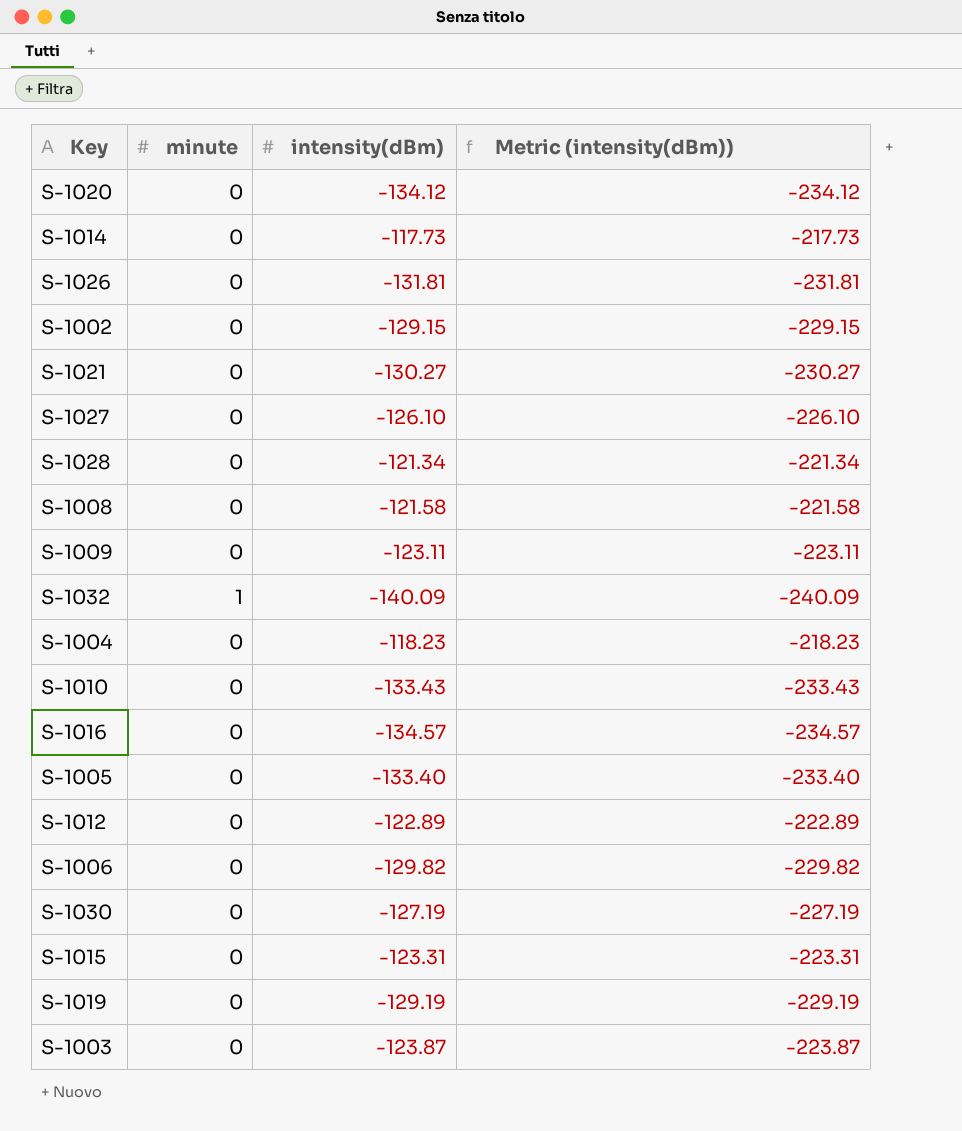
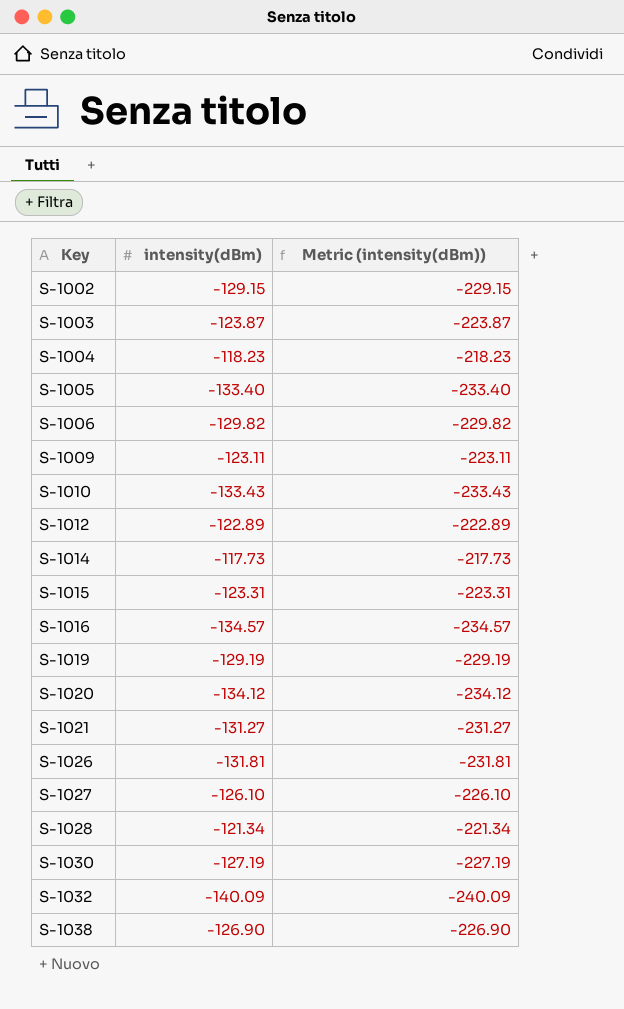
row order: none -> Key ascending
column minute | position: 2 -> none
row S-1008: 0 | -121.58 | -221.58 -> none
S-1021 | intensity(dBm): -130.27 -> -131.27
S-1021 | Metric (intensity(dBm)): -230.27 -> -231.27
row S-1038: none -> -126.90 | -226.90

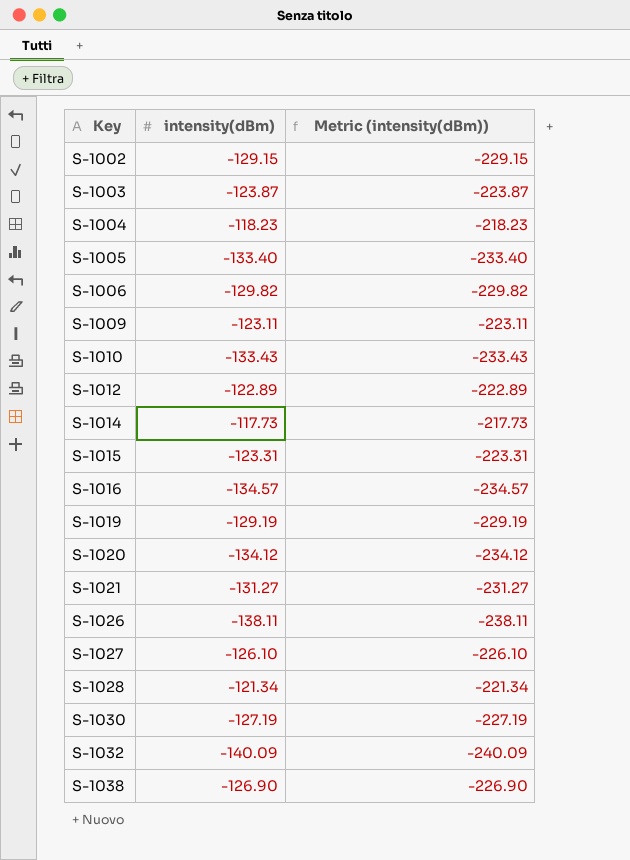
S-1026 | intensity(dBm): -131.81 -> -138.11
S-1026 | Metric (intensity(dBm)): -231.81 -> -238.11

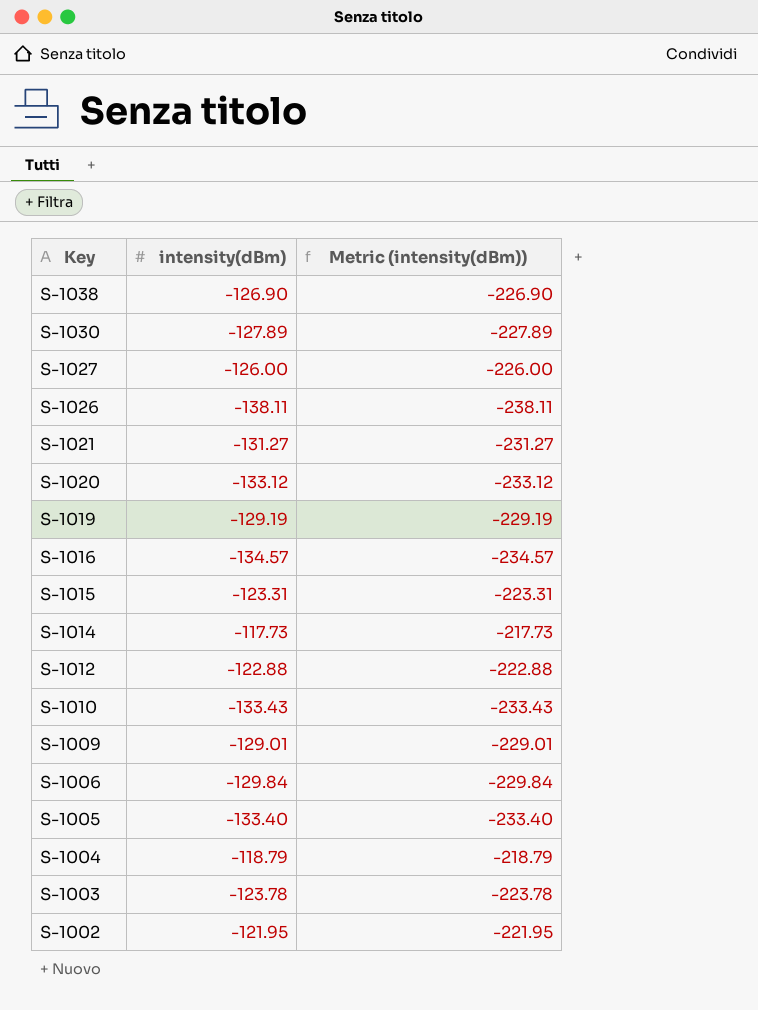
row order: Key ascending -> Key descending
row S-1028: -121.34 | -221.34 -> none
row S-1032: -140.09 | -240.09 -> none
S-1030 | intensity(dBm): -127.19 -> -127.89
S-1030 | Metric (intensity(dBm)): -227.19 -> -227.89
S-1027 | intensity(dBm): -126.10 -> -126.00
S-1027 | Metric (intensity(dBm)): -226.10 -> -226.00
S-1020 | intensity(dBm): -134.12 -> -133.12
S-1020 | Metric (intensity(dBm)): -234.12 -> -233.12
S-1012 | intensity(dBm): -122.89 -> -122.88
S-1012 | Metric (intensity(dBm)): -222.89 -> -222.88
S-1009 | intensity(dBm): -123.11 -> -129.01
S-1009 | Metric (intensity(dBm)): -223.11 -> -229.01
S-1006 | intensity(dBm): -129.82 -> -129.84
S-1006 | Metric (intensity(dBm)): -229.82 -> -229.84
S-1004 | intensity(dBm): -118.23 -> -118.79
S-1004 | Metric (intensity(dBm)): -218.23 -> -218.79
S-1003 | intensity(dBm): -123.87 -> -123.78
S-1003 | Metric (intensity(dBm)): -223.87 -> -223.78
S-1002 | intensity(dBm): -129.15 -> -121.95
S-1002 | Metric (intensity(dBm)): -229.15 -> -221.95

